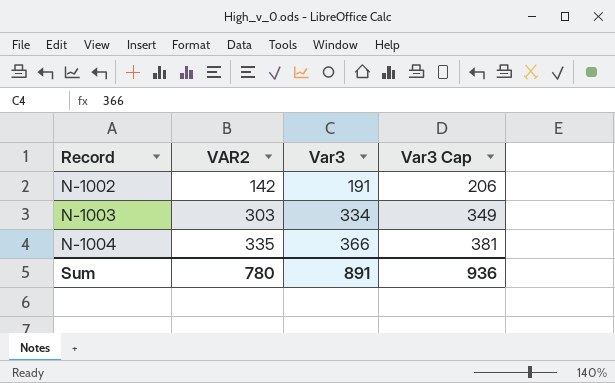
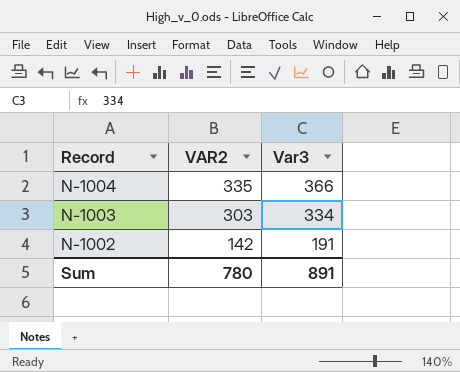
row order: Record ascending -> Record descending
column Var3 Cap | formula: [Var3] + 15 -> none

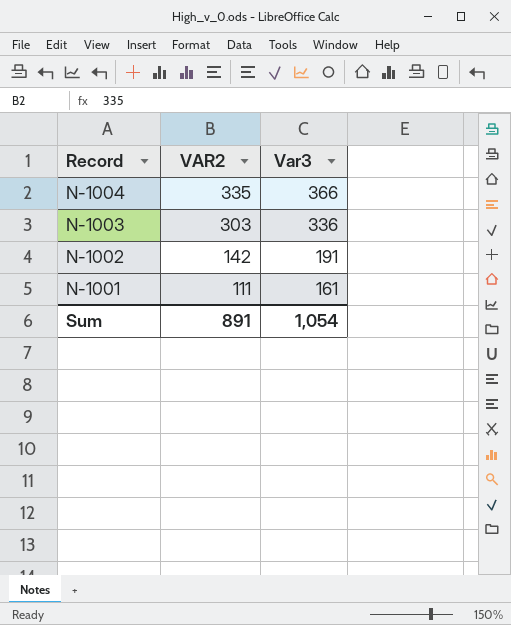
N-1003 | Var3: 334 -> 336
row N-1001: none -> 111 | 161
Sum | VAR2: 780 -> 891
Sum | Var3: 891 -> 1,054

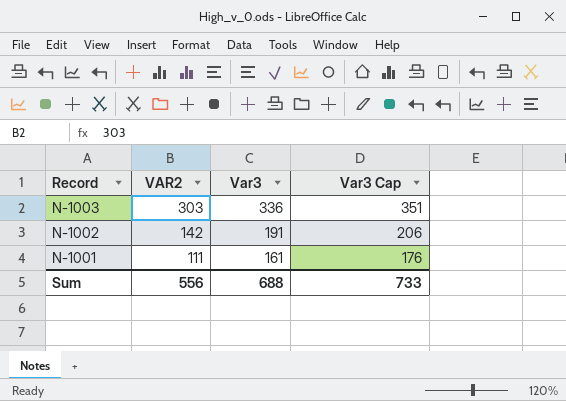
column Var3 Cap | formula: none -> [Var3] + 15
row N-1004: 335 | 366 -> none
Sum | VAR2: 891 -> 556
Sum | Var3: 1,054 -> 688

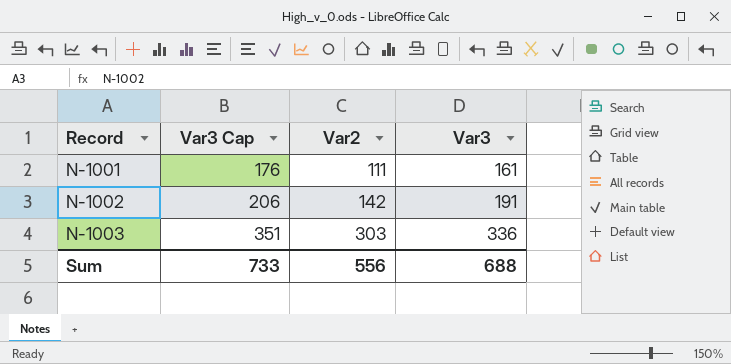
row order: Record descending -> Record ascending
column Var3 Cap | position: 4 -> 2
column name: VAR2 -> Var2

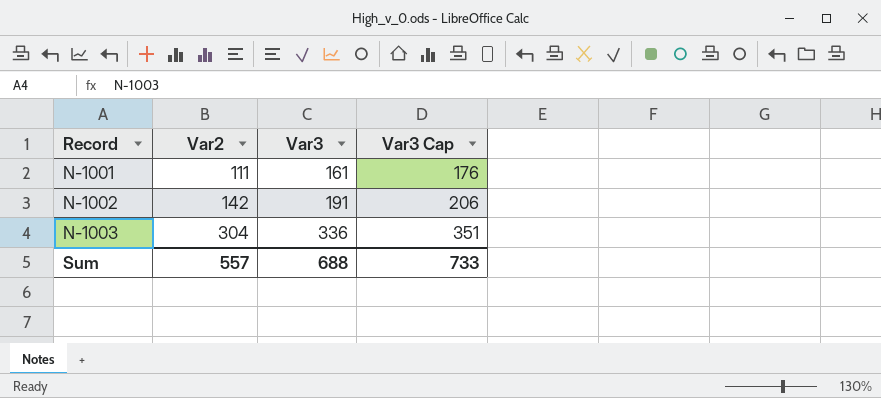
column Var3 Cap | position: 2 -> 4
N-1003 | Var2: 303 -> 304
Sum | Var2: 556 -> 557

